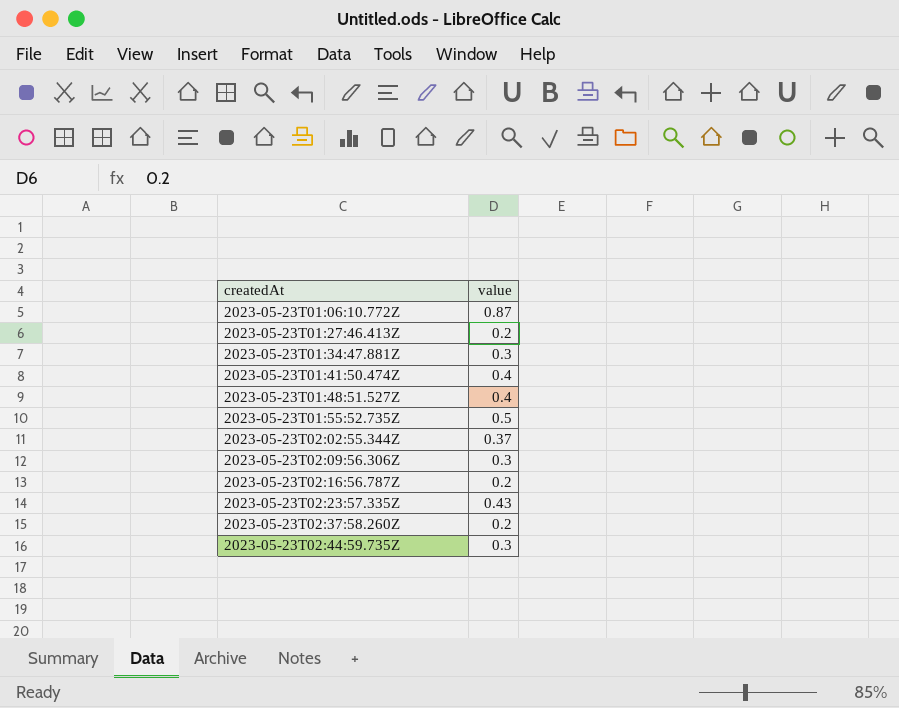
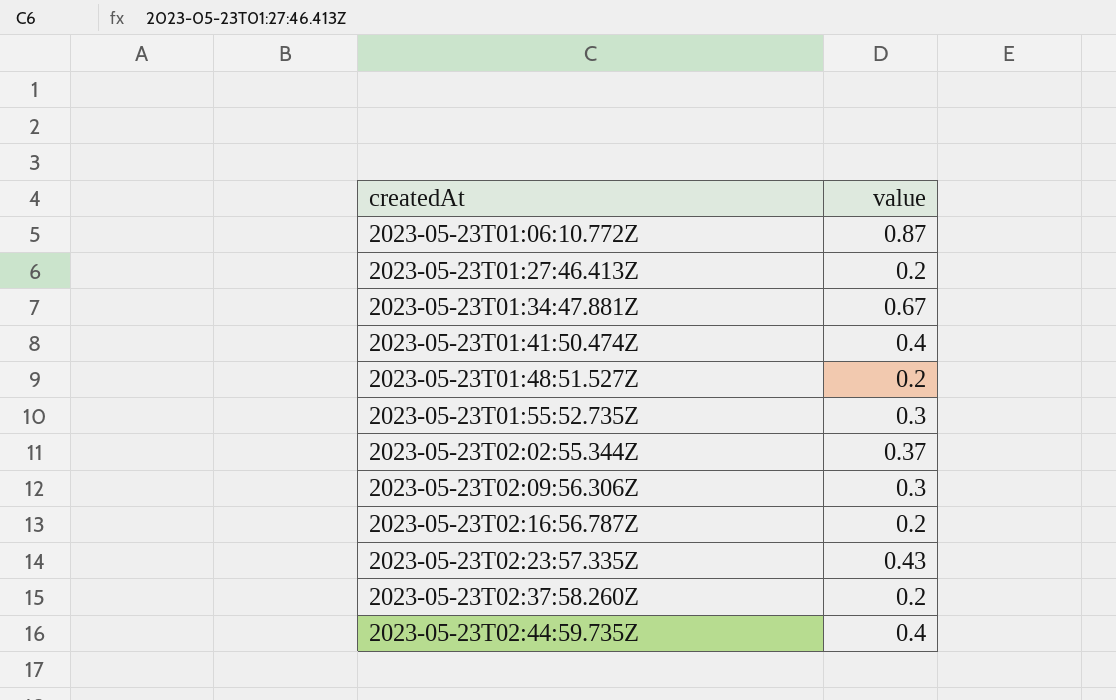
2023-05-23T01:34:47.881Z | value: 0.3 -> 0.67
2023-05-23T01:48:51.527Z | value: 0.4 -> 0.2
2023-05-23T01:55:52.735Z | value: 0.5 -> 0.3
2023-05-23T02:44:59.735Z | value: 0.3 -> 0.4

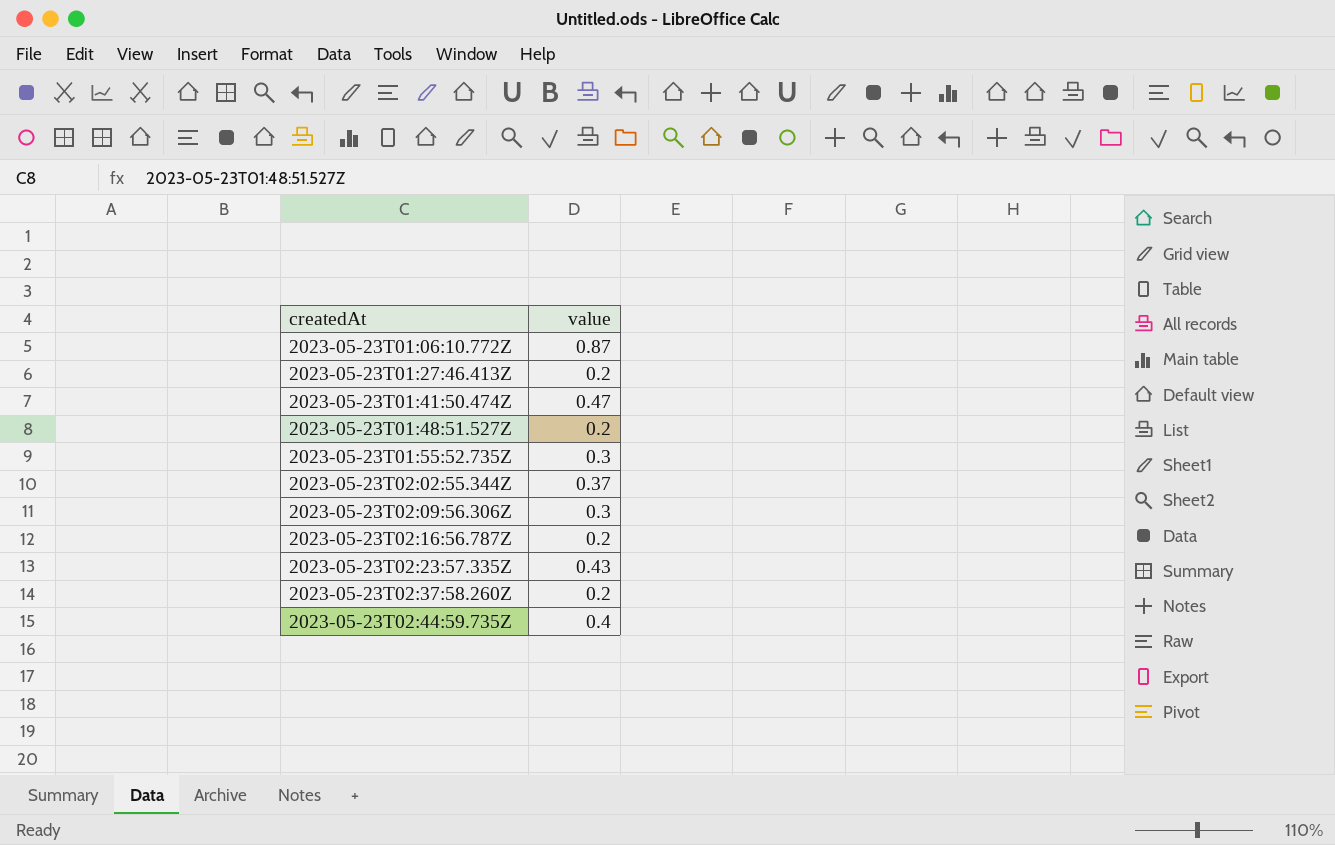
row 2023-05-23T01:34:47.881Z: 0.67 -> none
2023-05-23T01:41:50.474Z | value: 0.4 -> 0.47

